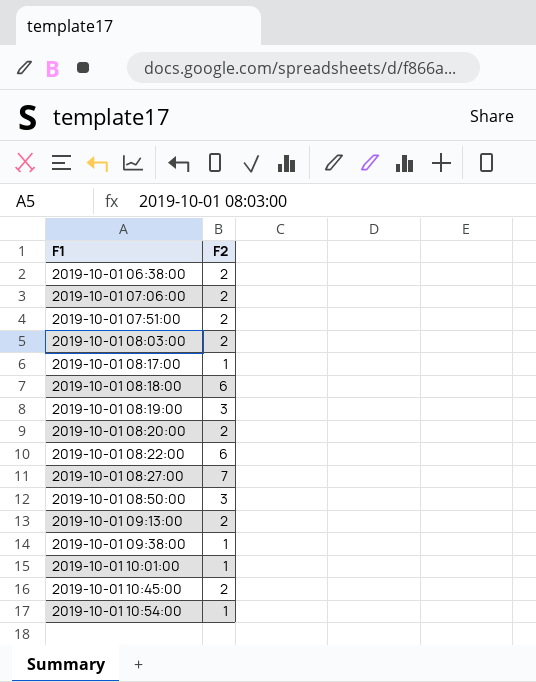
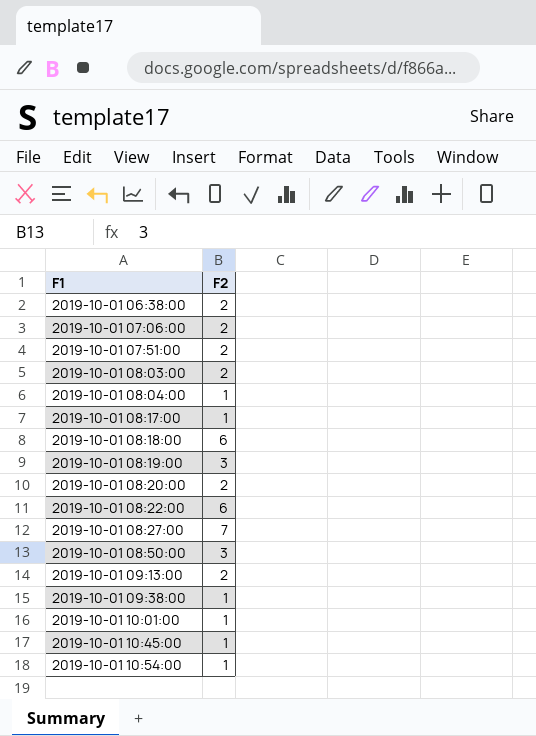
row 2019-10-01 08:04:00: none -> 1
2019-10-01 10:45:00 | F2: 2 -> 1

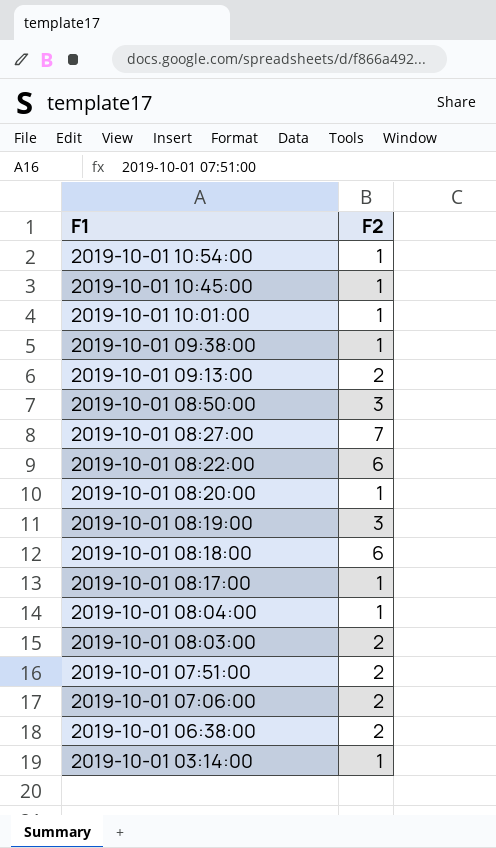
row order: F1 ascending -> F1 descending
2019-10-01 08:20:00 | F2: 2 -> 1
row 2019-10-01 03:14:00: none -> 1

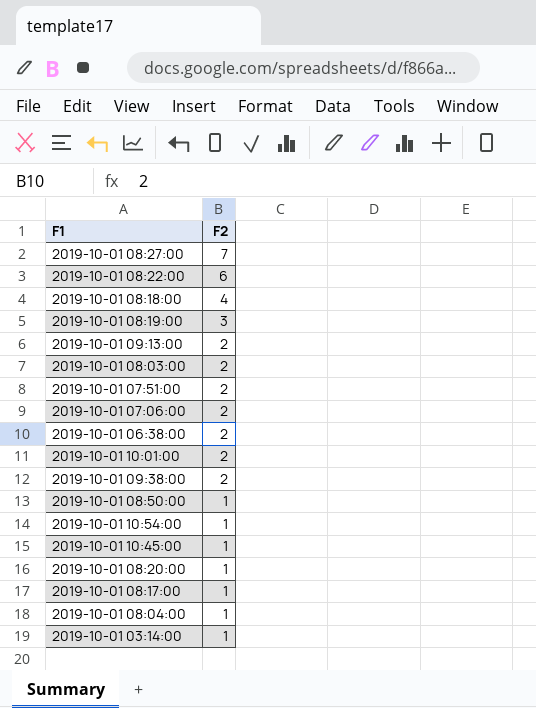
row order: F1 descending -> F2 descending
2019-10-01 08:18:00 | F2: 6 -> 4
2019-10-01 10:01:00 | F2: 1 -> 2
2019-10-01 09:38:00 | F2: 1 -> 2
2019-10-01 08:50:00 | F2: 3 -> 1

